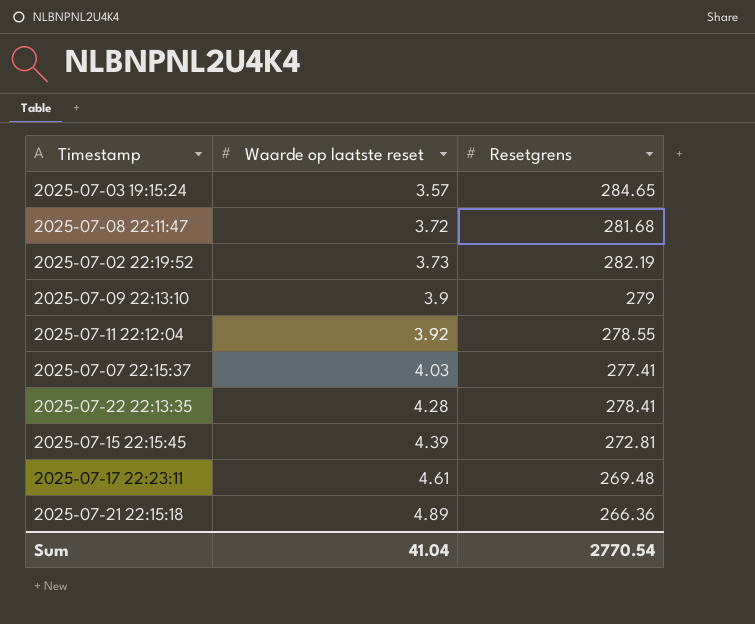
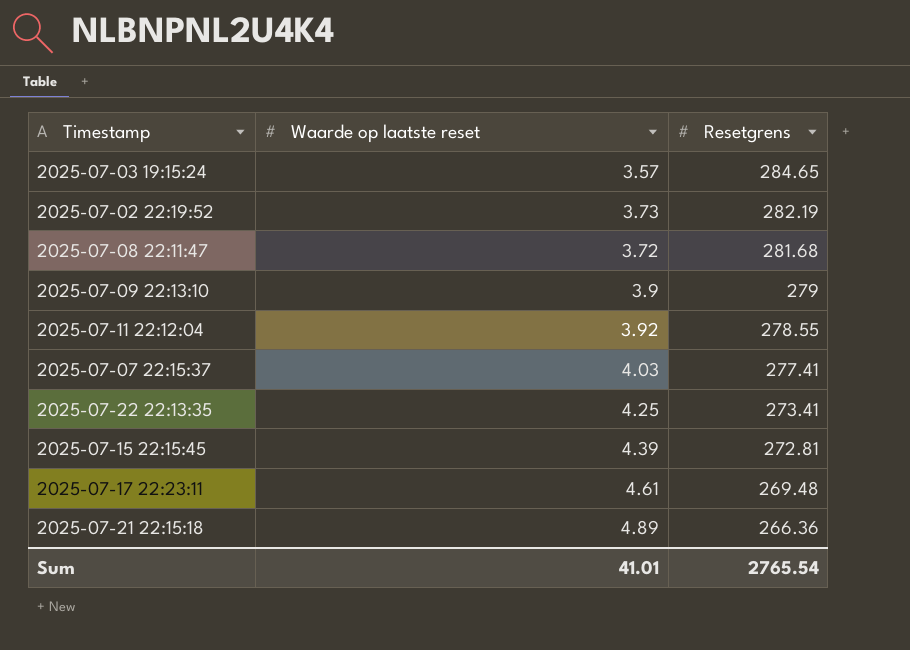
row order: Waarde op laatste reset ascending -> Resetgrens descending
2025-07-22 22:13:35 | Waarde op laatste reset: 4.28 -> 4.25
2025-07-22 22:13:35 | Resetgrens: 278.41 -> 273.41
Sum | Waarde op laatste reset: 41.04 -> 41.01
Sum | Resetgrens: 2770.54 -> 2765.54

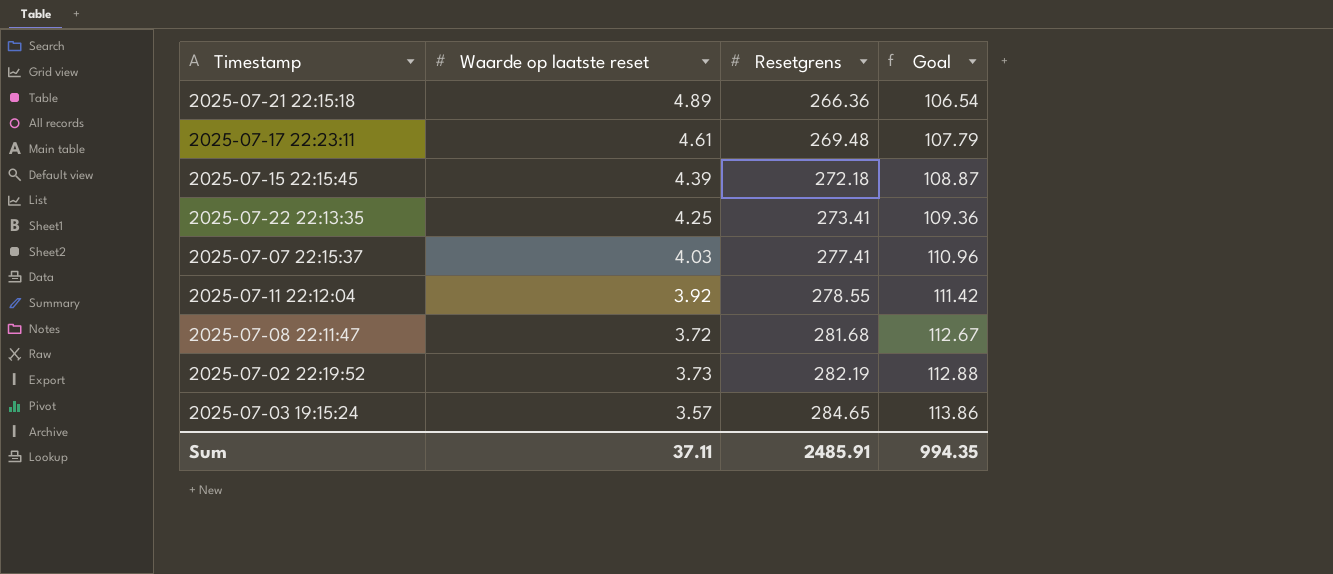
row order: Resetgrens descending -> Resetgrens ascending
column Goal | formula: none -> [Resetgrens] * 0.4
row 2025-07-09 22:13:10: 3.9 | 279 -> none
2025-07-15 22:15:45 | Resetgrens: 272.81 -> 272.18
Sum | Waarde op laatste reset: 41.01 -> 37.11
Sum | Resetgrens: 2765.54 -> 2485.91

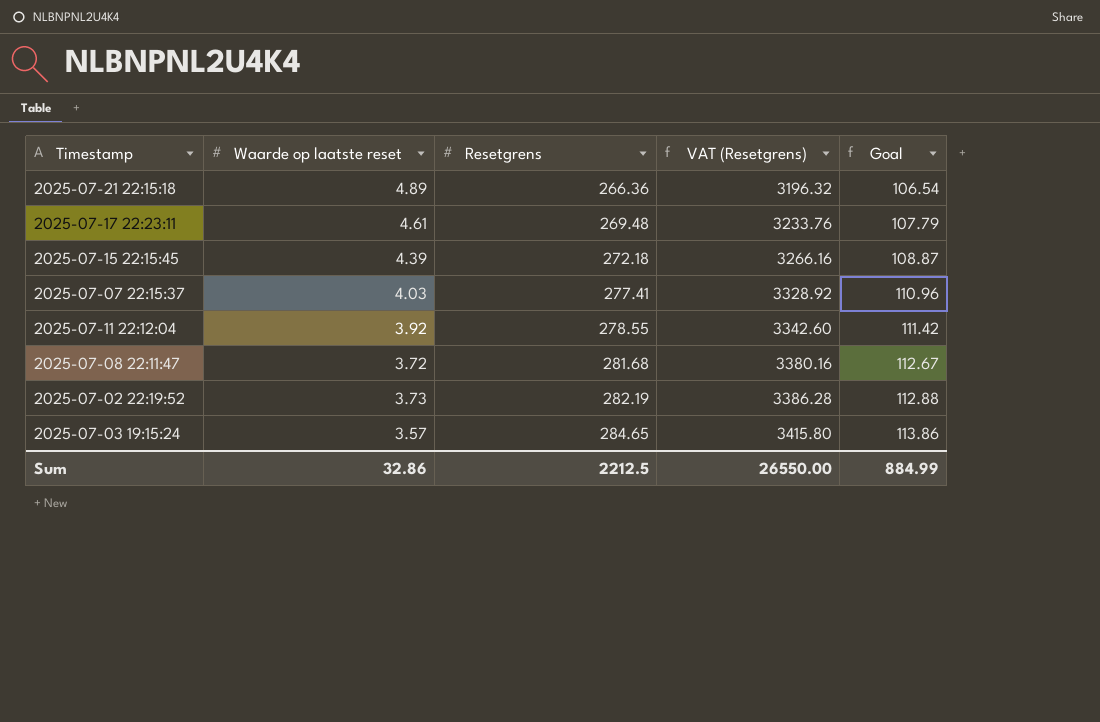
column VAT (Resetgrens) | formula: none -> [Resetgrens] * 12
row 2025-07-22 22:13:35: 4.25 | 273.41 | 109.36 -> none
Sum | Waarde op laatste reset: 37.11 -> 32.86
Sum | Resetgrens: 2485.91 -> 2212.5
Sum | Goal: 994.35 -> 884.99

